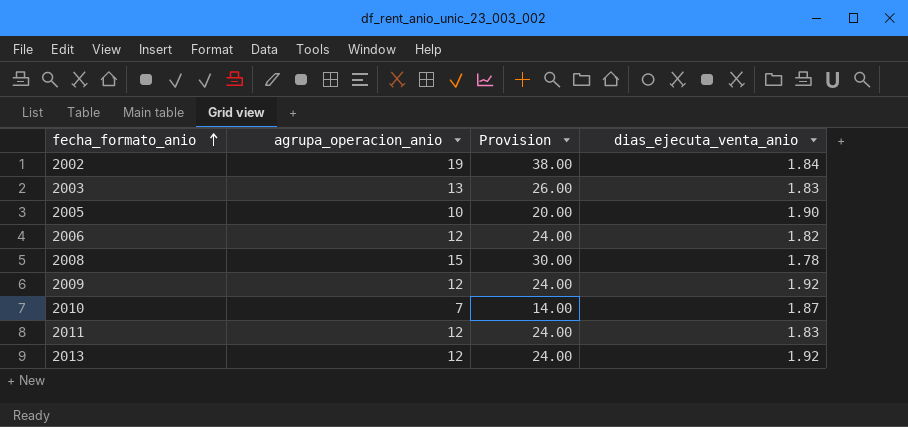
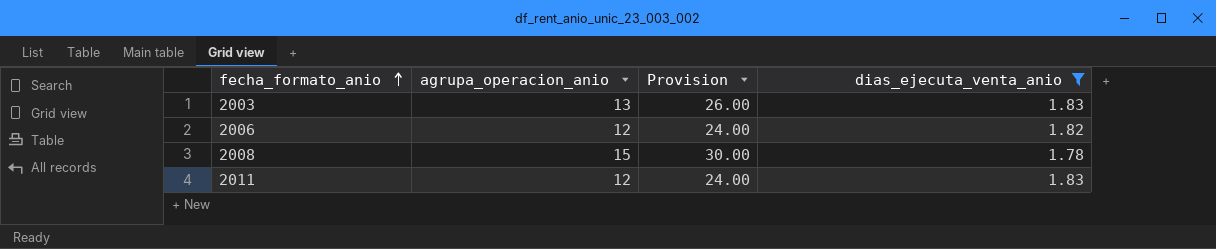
filter: none -> dias_ejecuta_venta_anio <= 1.83

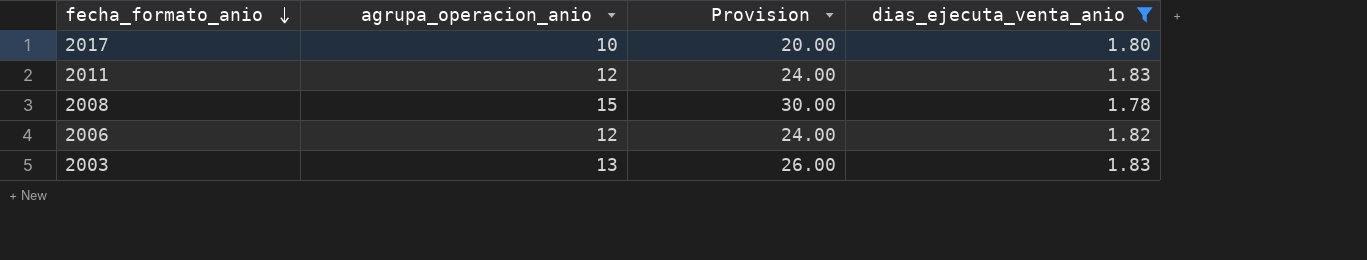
row order: fecha_formato_anio ascending -> fecha_formato_anio descending
row 2017: none -> 10 | 20.00 | 1.80

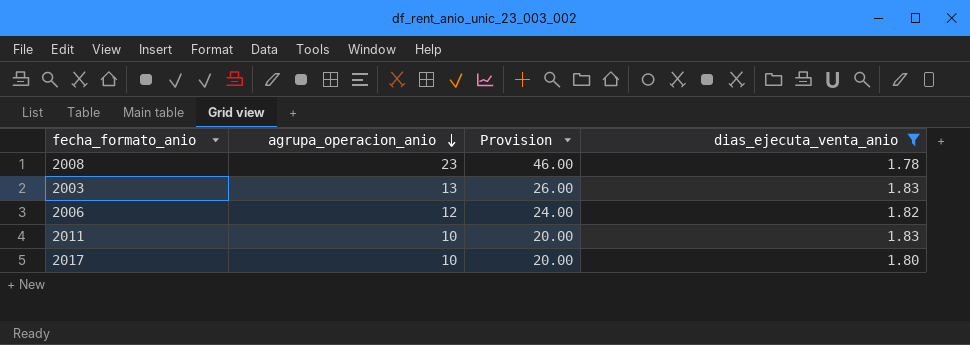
row order: fecha_formato_anio descending -> agrupa_operacion_anio descending
2008 | agrupa_operacion_anio: 15 -> 23
2008 | Provision: 30.00 -> 46.00
2011 | agrupa_operacion_anio: 12 -> 10
2011 | Provision: 24.00 -> 20.00

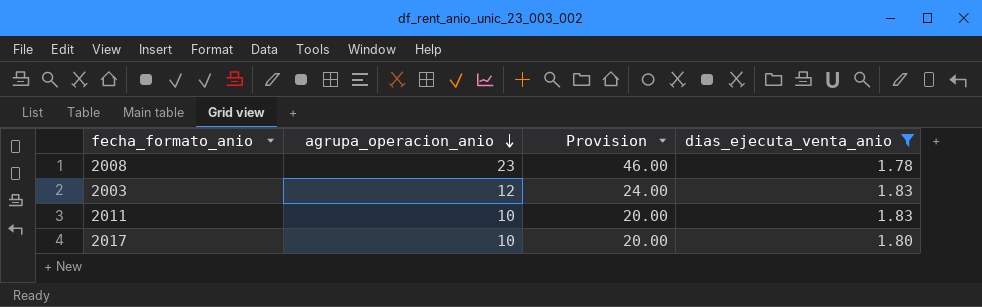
row 2006: 12 | 24.00 | 1.82 -> none
2003 | agrupa_operacion_anio: 13 -> 12
2003 | Provision: 26.00 -> 24.00

